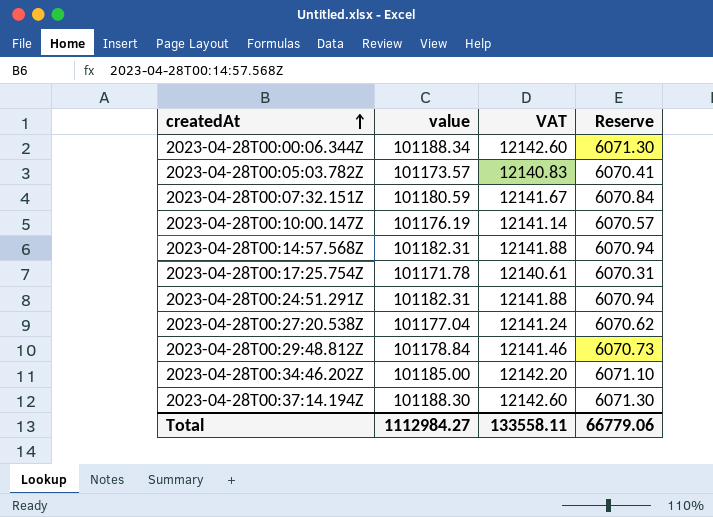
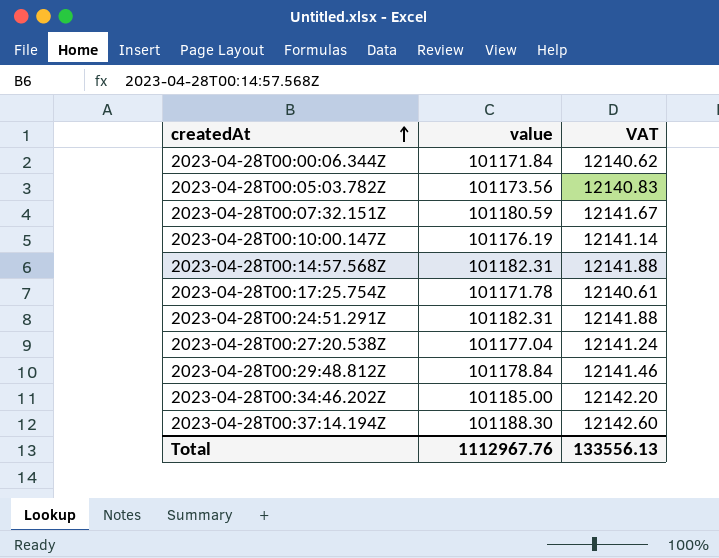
column Reserve | formula: [value] * 0.06 -> none
2023-04-28T00:00:06.344Z | value: 101188.34 -> 101171.84
2023-04-28T00:00:06.344Z | VAT: 12142.60 -> 12140.62
2023-04-28T00:05:03.782Z | value: 101173.57 -> 101173.56
Total | value: 1112984.27 -> 1112967.76
Total | VAT: 133558.11 -> 133556.13

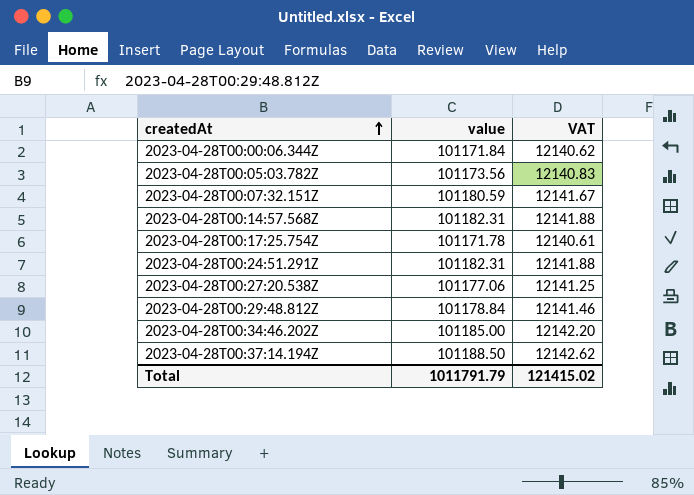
row 2023-04-28T00:10:00.147Z: 101176.19 | 12141.14 -> none
2023-04-28T00:27:20.538Z | value: 101177.04 -> 101177.06
2023-04-28T00:27:20.538Z | VAT: 12141.24 -> 12141.25
2023-04-28T00:37:14.194Z | value: 101188.30 -> 101188.50
2023-04-28T00:37:14.194Z | VAT: 12142.60 -> 12142.62
Total | value: 1112967.76 -> 1011791.79
Total | VAT: 133556.13 -> 121415.02

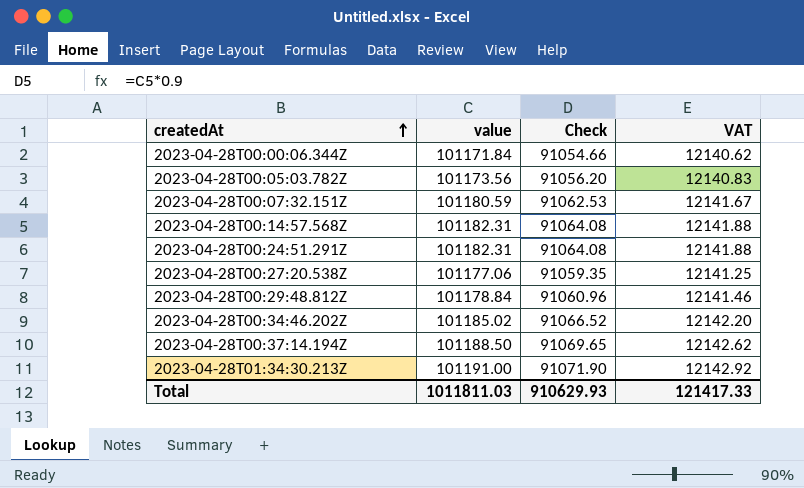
column Check | formula: none -> [value] * 0.9
row 2023-04-28T00:17:25.754Z: 101171.78 | 12140.61 -> none
2023-04-28T00:34:46.202Z | value: 101185.00 -> 101185.02
row 2023-04-28T01:34:30.213Z: none -> 101191.00 | 91071.90 | 12142.92
Total | value: 1011791.79 -> 1011811.03
Total | VAT: 121415.02 -> 121417.33

